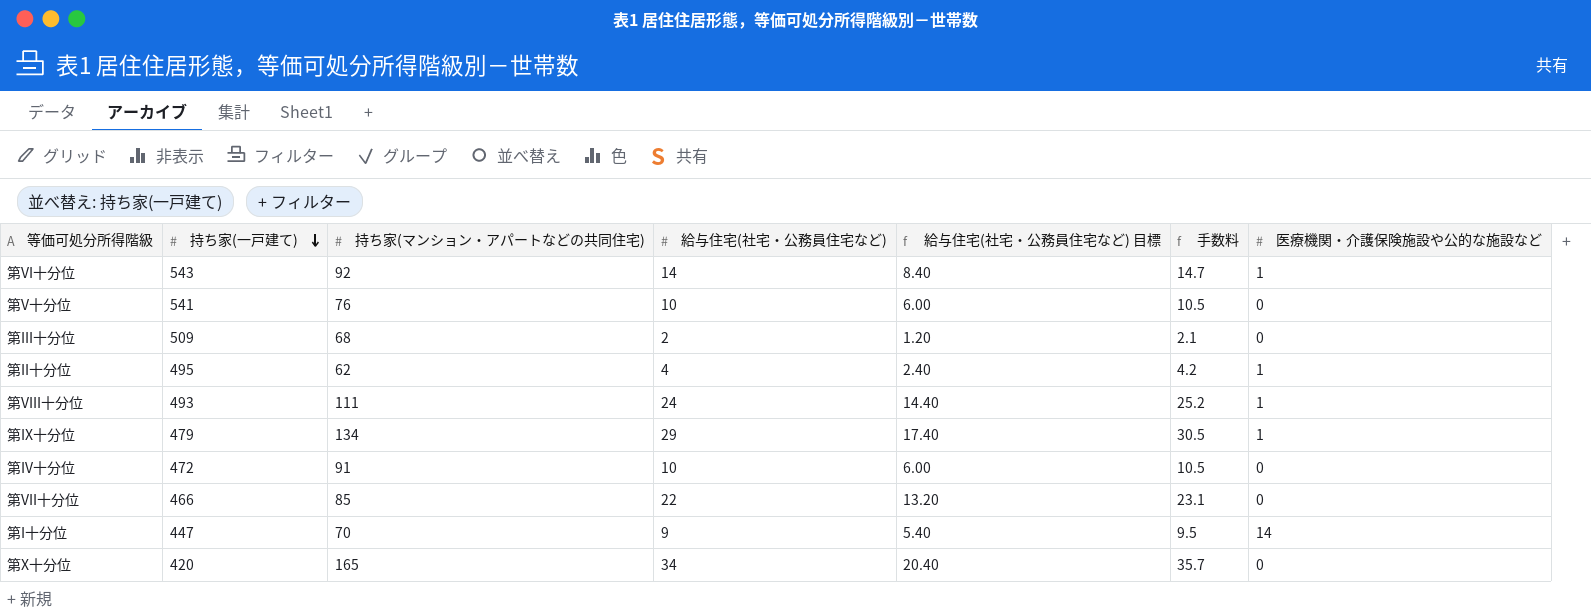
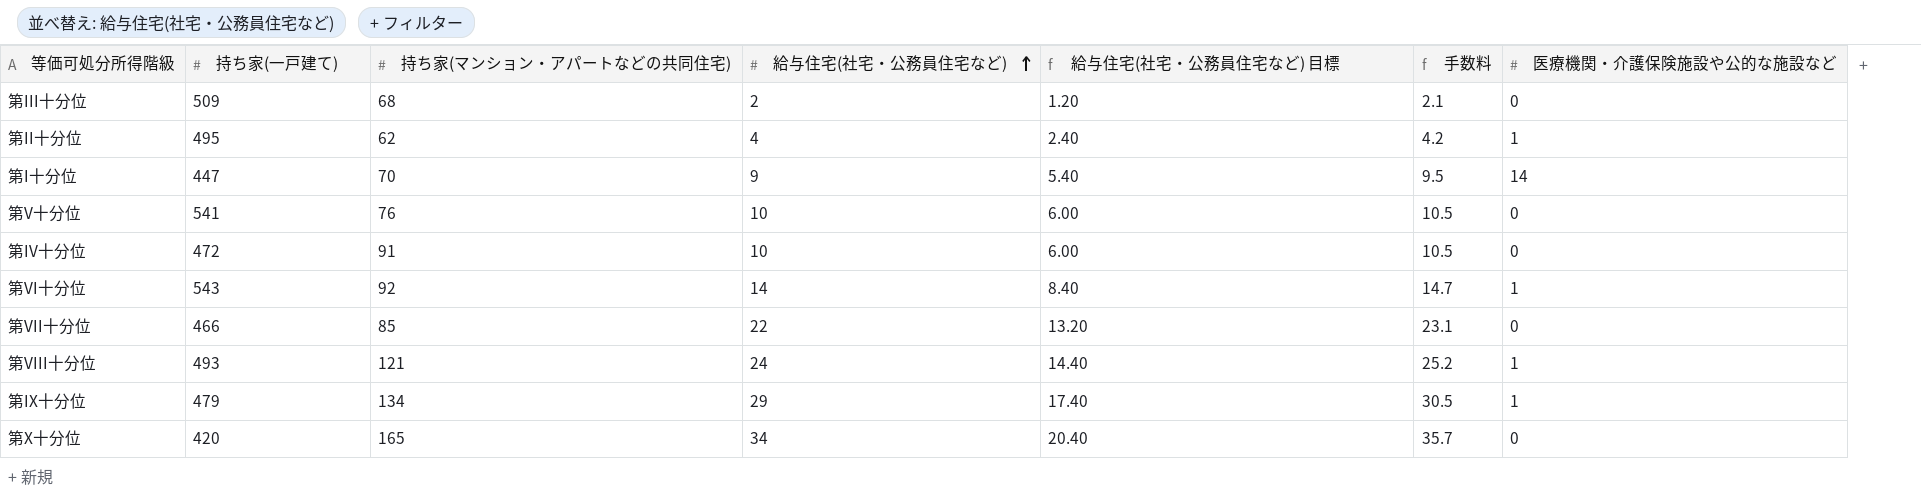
row order: 持ち家(一戸建て) descending -> 給与住宅(社宅・公務員住宅など) ascending
第VIII十分位 | 持ち家(マンション・アパートなどの共同住宅): 111 -> 121

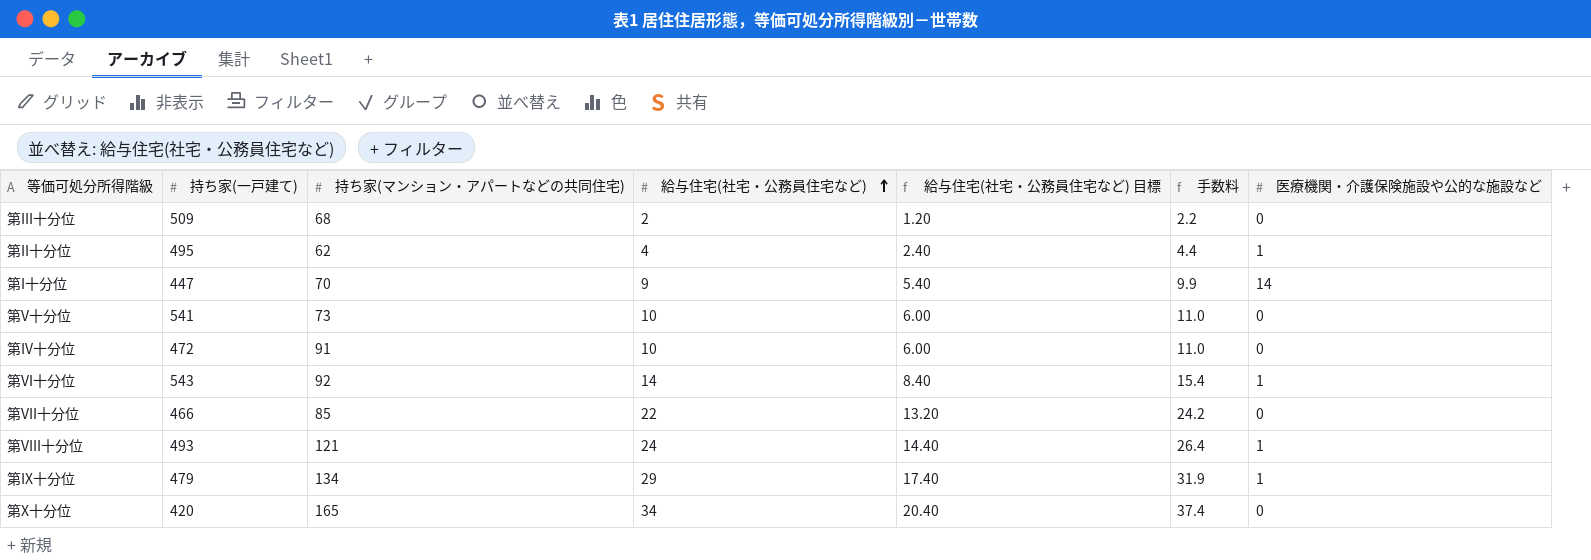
column 手数料 | formula: [給与住宅(社宅・公務員住宅など)] * 1.05 -> [給与住宅(社宅・公務員住宅など)] * 1.1
第V十分位 | 持ち家(マンション・アパートなどの共同住宅): 76 -> 73

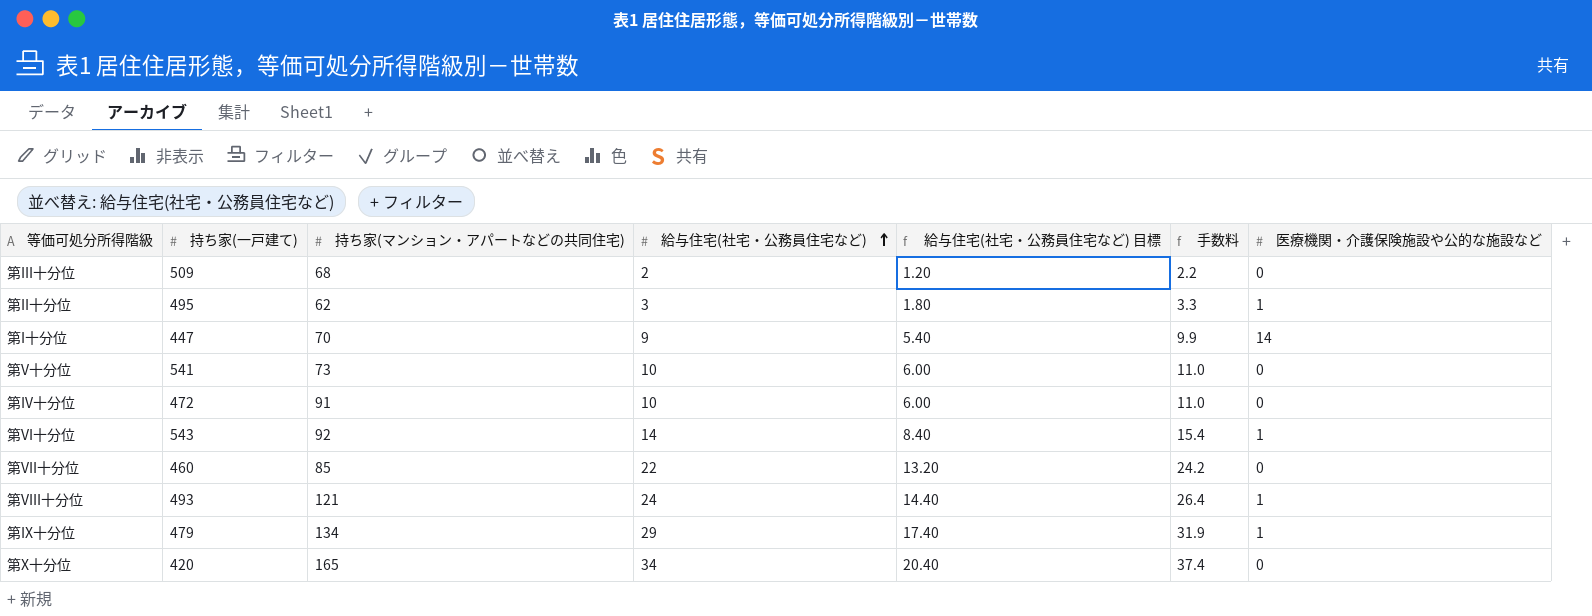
第II十分位 | 給与住宅(社宅・公務員住宅など): 4 -> 3
第II十分位 | 給与住宅(社宅・公務員住宅など) 目標: 2.40 -> 1.80
第II十分位 | 手数料: 4.4 -> 3.3
第VII十分位 | 持ち家(一戸建て): 466 -> 460

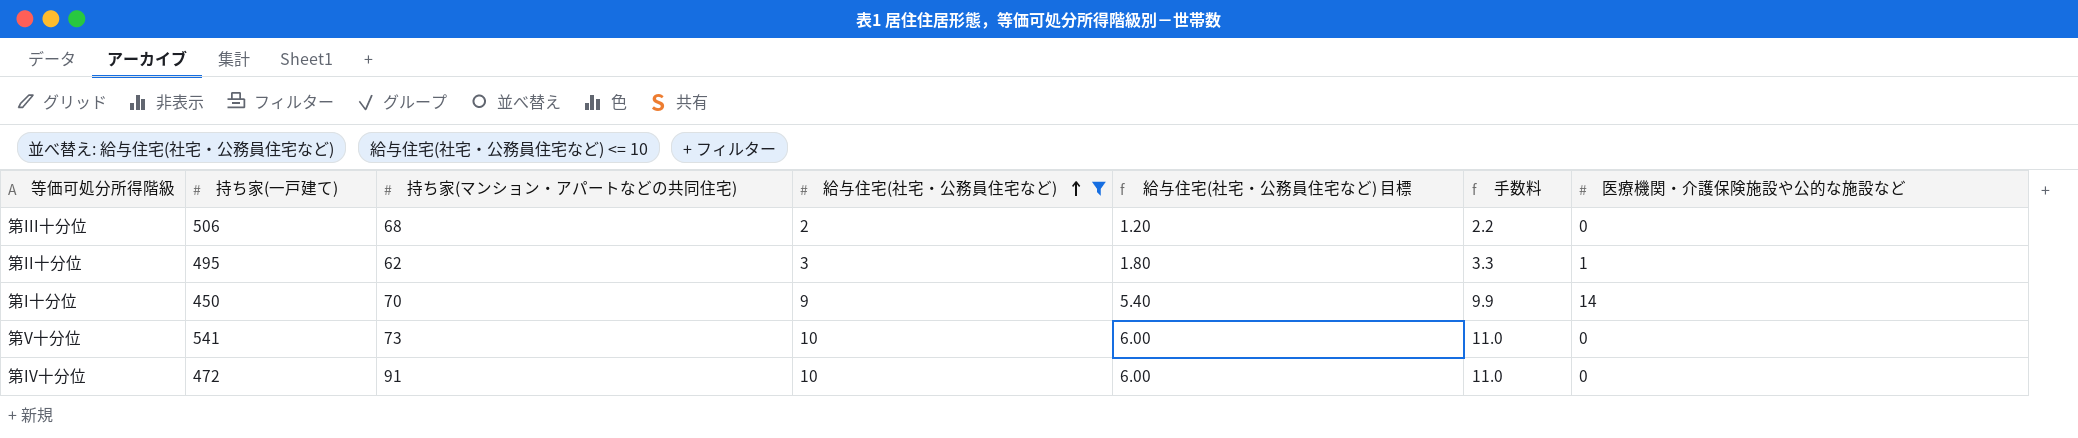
filter: none -> 給与住宅(社宅・公務員住宅など) <= 10
第III十分位 | 持ち家(一戸建て): 509 -> 506
第I十分位 | 持ち家(一戸建て): 447 -> 450

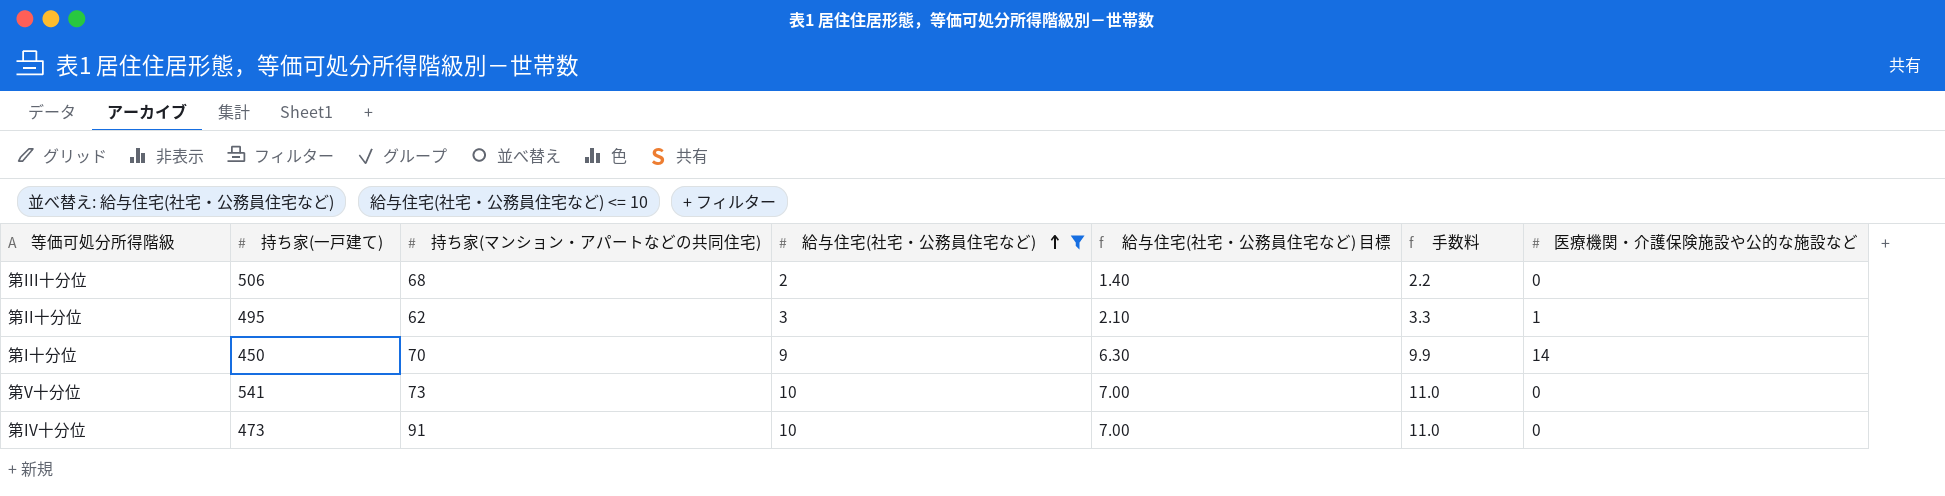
column 給与住宅(社宅・公務員住宅など) 目標 | formula: [給与住宅(社宅・公務員住宅など)] * 0.6 -> [給与住宅(社宅・公務員住宅など)] * 0.7
第IV十分位 | 持ち家(一戸建て): 472 -> 473

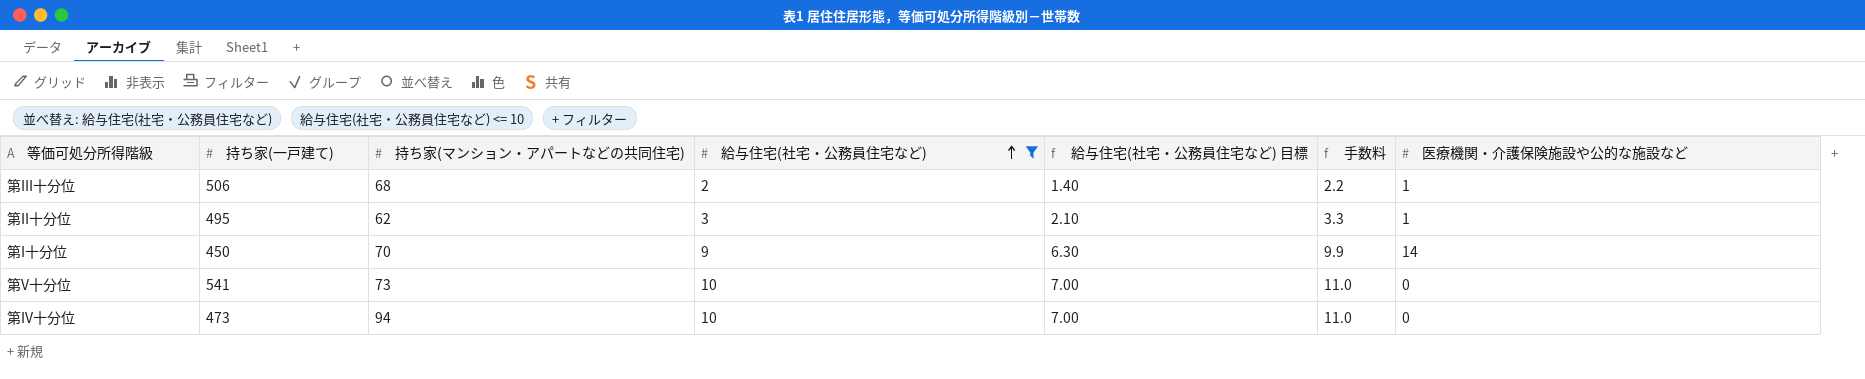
第III十分位 | 医療機関・介護保険施設や公的な施設など: 0 -> 1
第IV十分位 | 持ち家(マンション・アパートなどの共同住宅): 91 -> 94

